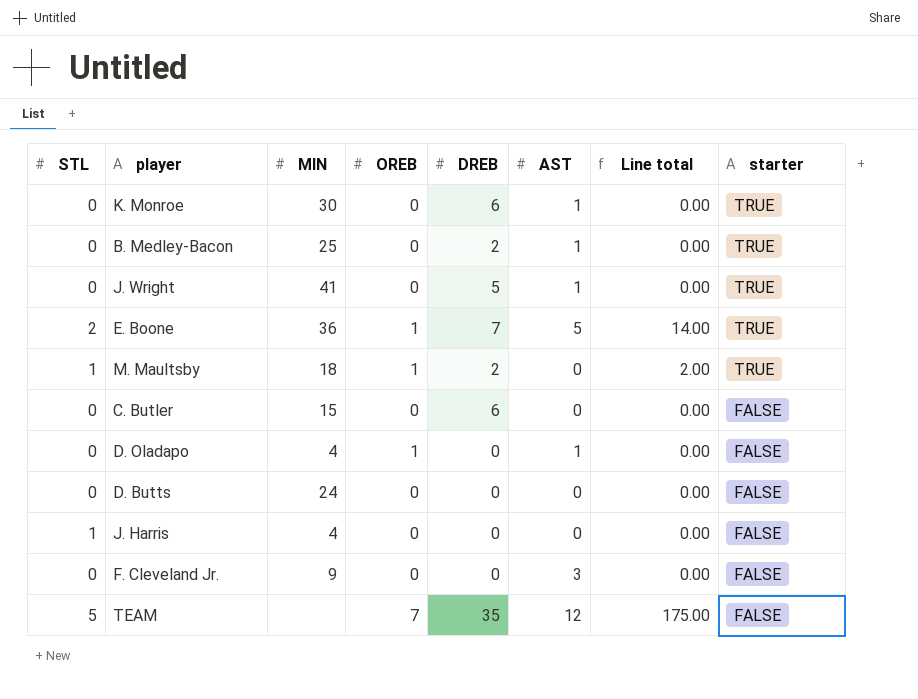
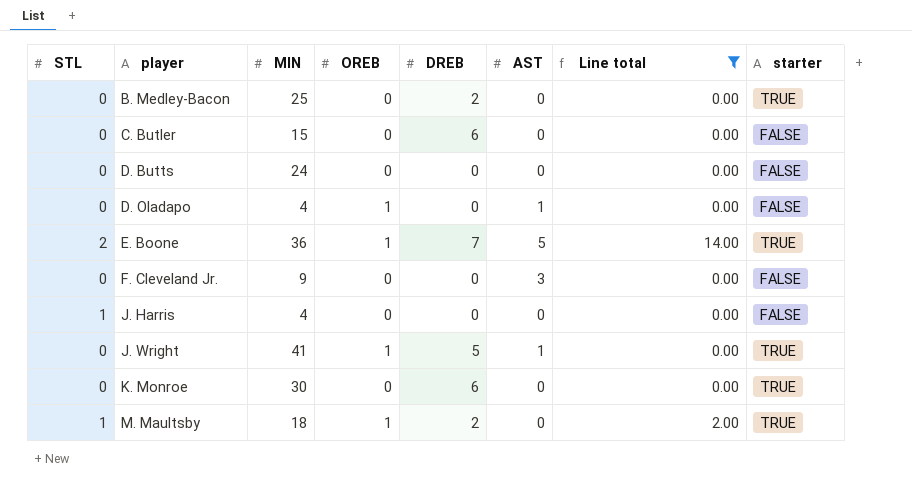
filter: none -> Line total != 175.00
row order: starter descending -> player ascending
B. Medley-Bacon | AST: 1 -> 0
J. Wright | OREB: 0 -> 1
K. Monroe | AST: 1 -> 0

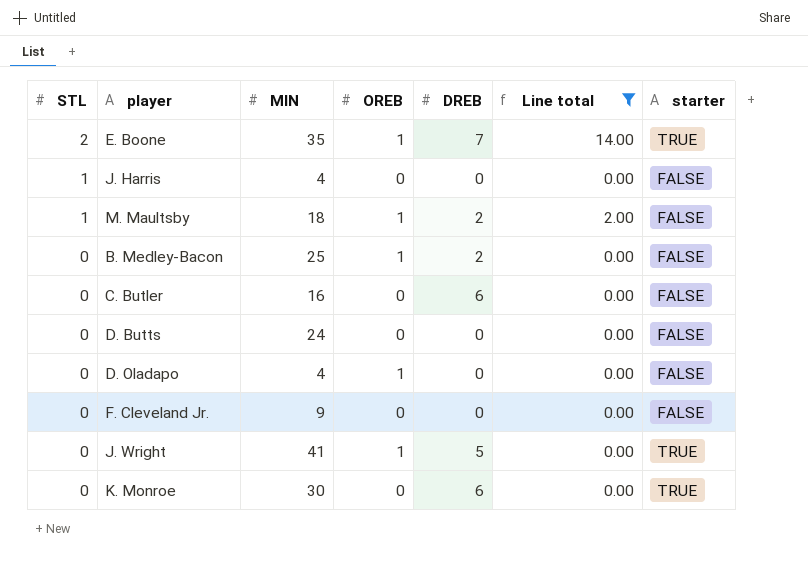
row order: player ascending -> STL descending
column AST | position: 6 -> none
E. Boone | MIN: 36 -> 35
M. Maultsby | starter: TRUE -> FALSE
B. Medley-Bacon | OREB: 0 -> 1
B. Medley-Bacon | starter: TRUE -> FALSE
C. Butler | MIN: 15 -> 16

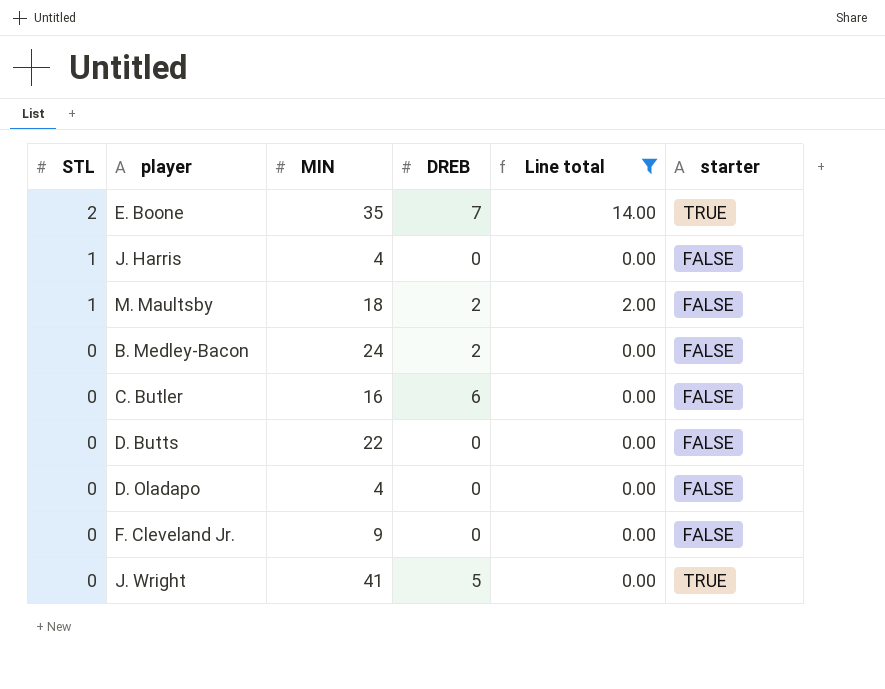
column OREB | position: 4 -> none
row K. Monroe: 0 | 30 | 0 | 6 | 0.00 | TRUE -> none
B. Medley-Bacon | MIN: 25 -> 24
D. Butts | MIN: 24 -> 22

